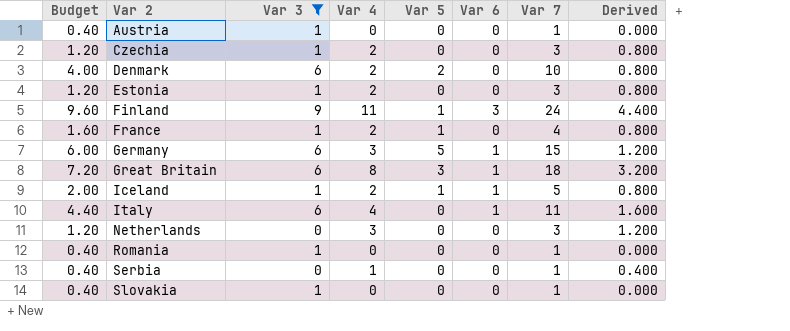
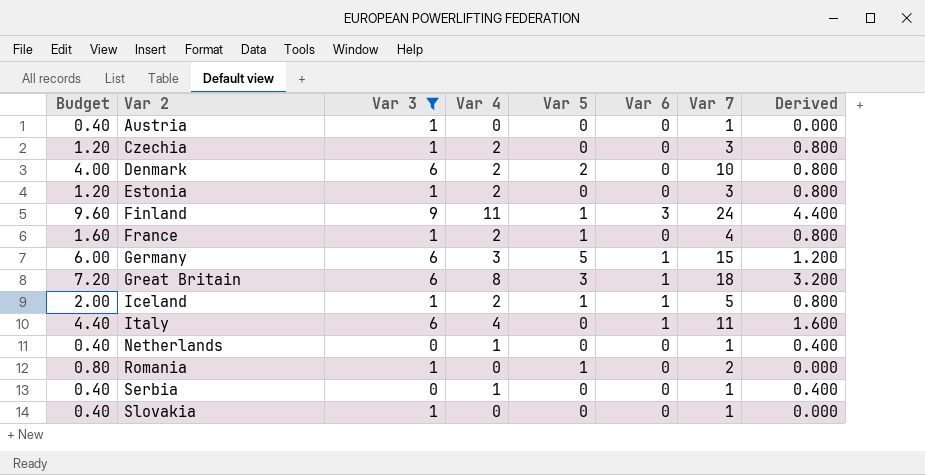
Netherlands | Budget: 1.20 -> 0.40
Netherlands | Var 4: 3 -> 1
Netherlands | Var 7: 3 -> 1
Netherlands | Derived: 1.200 -> 0.400
Romania | Budget: 0.40 -> 0.80
Romania | Var 5: 0 -> 1
Romania | Var 7: 1 -> 2

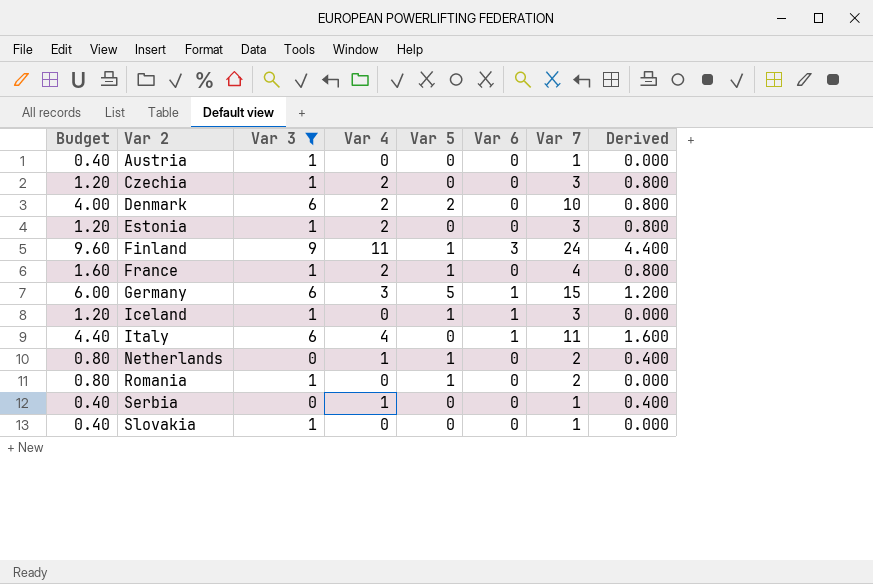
row Great Britain: 7.20 | 6 | 8 | 3 | 1 | 18 | 3.200 -> none
Iceland | Budget: 2.00 -> 1.20
Iceland | Var 4: 2 -> 0
Iceland | Var 7: 5 -> 3
Iceland | Derived: 0.800 -> 0.000
Netherlands | Budget: 0.40 -> 0.80
Netherlands | Var 5: 0 -> 1
Netherlands | Var 7: 1 -> 2

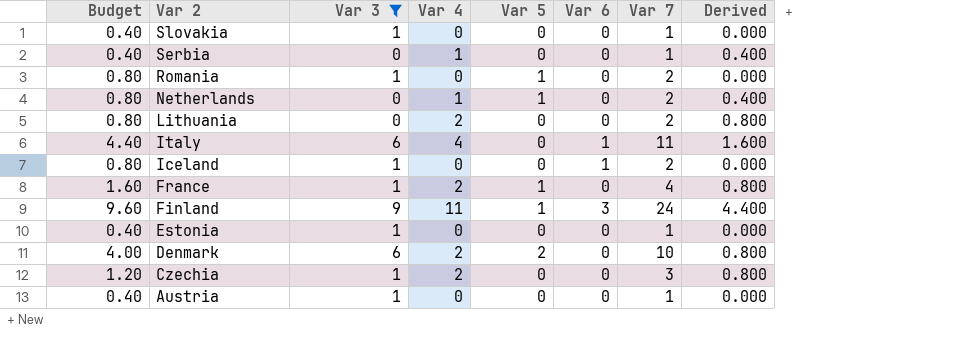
row order: Var 2 ascending -> Var 2 descending
row Germany: 6.00 | 6 | 3 | 5 | 1 | 15 | 1.200 -> none
row Lithuania: none -> 0.80 | 0 | 2 | 0 | 0 | 2 | 0.800
Iceland | Budget: 1.20 -> 0.80
Iceland | Var 5: 1 -> 0
Iceland | Var 7: 3 -> 2
Estonia | Budget: 1.20 -> 0.40
Estonia | Var 4: 2 -> 0
Estonia | Var 7: 3 -> 1
Estonia | Derived: 0.800 -> 0.000

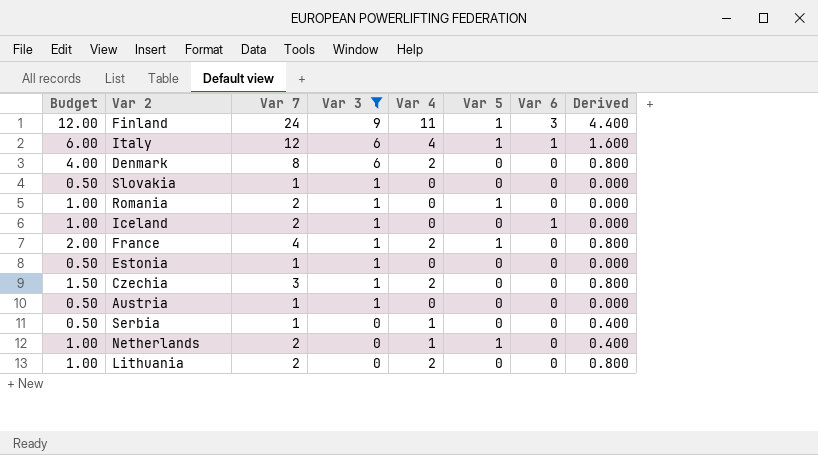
row order: Var 2 descending -> Var 3 descending
column Budget | formula: [Var 7] * 0.4 -> [Var 7] * 0.5
column Var 7 | position: 7 -> 3
Italy | Var 7: 11 -> 12
Italy | Var 5: 0 -> 1
Denmark | Var 7: 10 -> 8
Denmark | Var 5: 2 -> 0

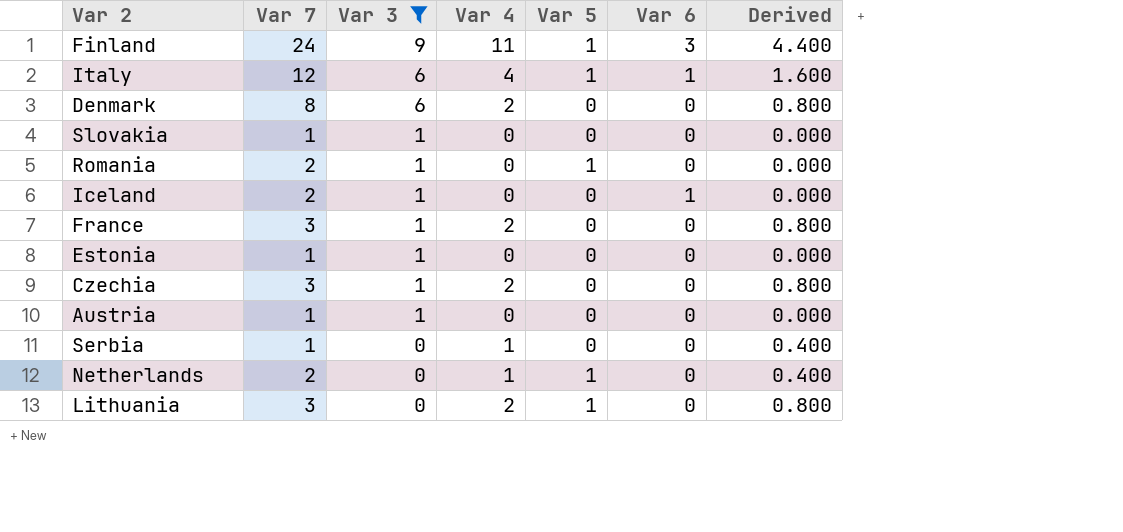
column Budget | formula: [Var 7] * 0.5 -> none
France | Var 7: 4 -> 3
France | Var 5: 1 -> 0
Lithuania | Var 7: 2 -> 3
Lithuania | Var 5: 0 -> 1

